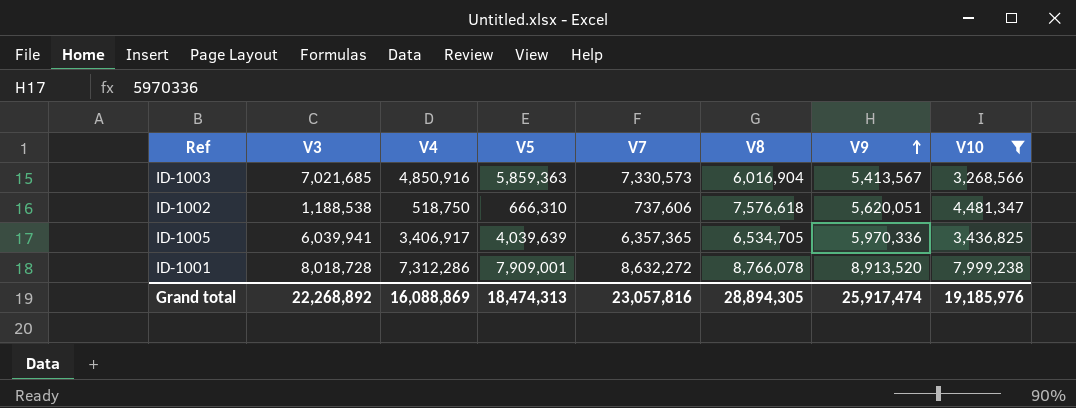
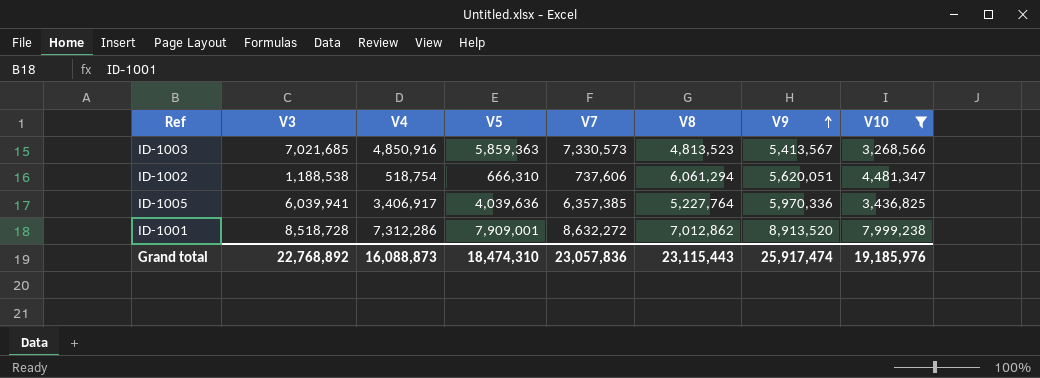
ID-1003 | V8: 6,016,904 -> 4,813,523
ID-1002 | V4: 518,750 -> 518,754
ID-1002 | V8: 7,576,618 -> 6,061,294
ID-1005 | V5: 4,039,639 -> 4,039,636
ID-1005 | V7: 6,357,365 -> 6,357,385
ID-1005 | V8: 6,534,705 -> 5,227,764
ID-1001 | V3: 8,018,728 -> 8,518,728
ID-1001 | V8: 8,766,078 -> 7,012,862
Grand total | V3: 22,268,892 -> 22,768,892
Grand total | V4: 16,088,869 -> 16,088,873
Grand total | V5: 18,474,313 -> 18,474,310
Grand total | V7: 23,057,816 -> 23,057,836
Grand total | V8: 28,894,305 -> 23,115,443

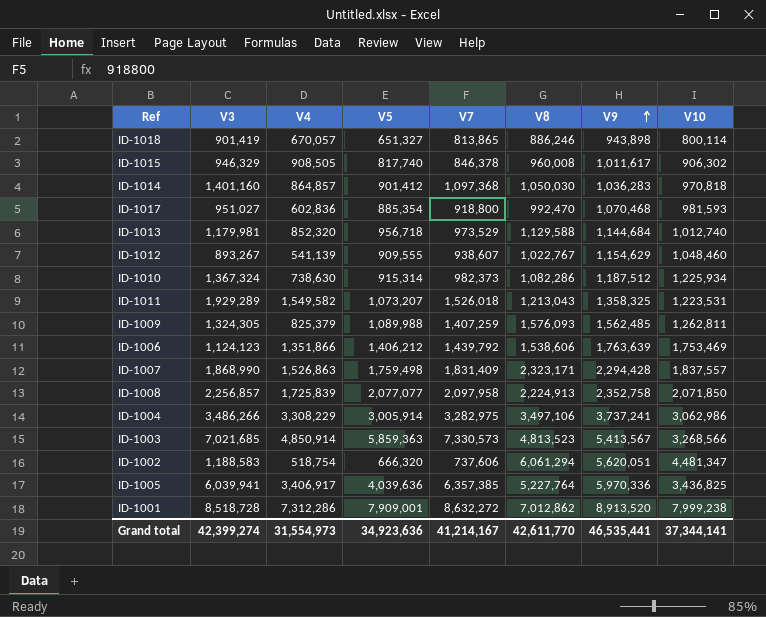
filter: V10 >= 3,268,566 -> none
ID-1003 | V4: 4,850,916 -> 4,850,914
ID-1002 | V3: 1,188,538 -> 1,188,583
ID-1002 | V5: 666,310 -> 666,320
Grand total | V3: 22,768,892 -> 42,399,274
Grand total | V4: 16,088,873 -> 31,554,973
Grand total | V5: 18,474,310 -> 34,923,636
Grand total | V7: 23,057,836 -> 41,214,167
Grand total | V8: 23,115,443 -> 42,611,770
Grand total | V9: 25,917,474 -> 46,535,441
Grand total | V10: 19,185,976 -> 37,344,141

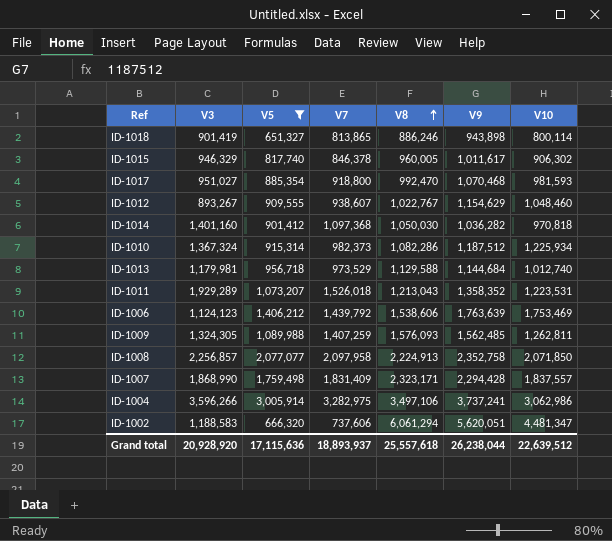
filter: none -> V5 <= 3,005,914
row order: V9 ascending -> V8 ascending
column V4 | position: 3 -> none
ID-1015 | V8: 960,008 -> 960,005
ID-1014 | V9: 1,036,283 -> 1,036,282
ID-1011 | V9: 1,358,325 -> 1,358,352
ID-1004 | V3: 3,486,266 -> 3,596,266
Grand total | V3: 42,399,274 -> 20,928,920
Grand total | V5: 34,923,636 -> 17,115,636
Grand total | V7: 41,214,167 -> 18,893,937
Grand total | V8: 42,611,770 -> 25,557,618
Grand total | V9: 46,535,441 -> 26,238,044
Grand total | V10: 37,344,141 -> 22,639,512

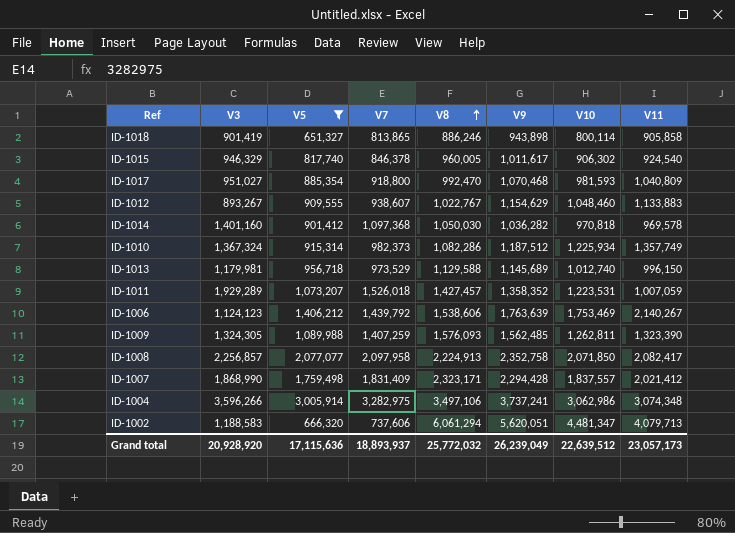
column V11 | position: none -> 8
ID-1013 | V9: 1,144,684 -> 1,145,689
ID-1011 | V8: 1,213,043 -> 1,427,457
Grand total | V8: 25,557,618 -> 25,772,032
Grand total | V9: 26,238,044 -> 26,239,049

